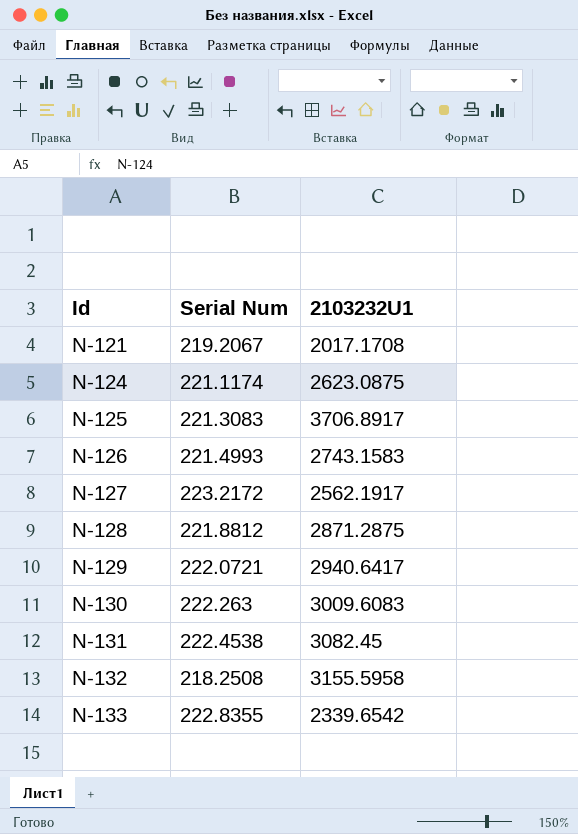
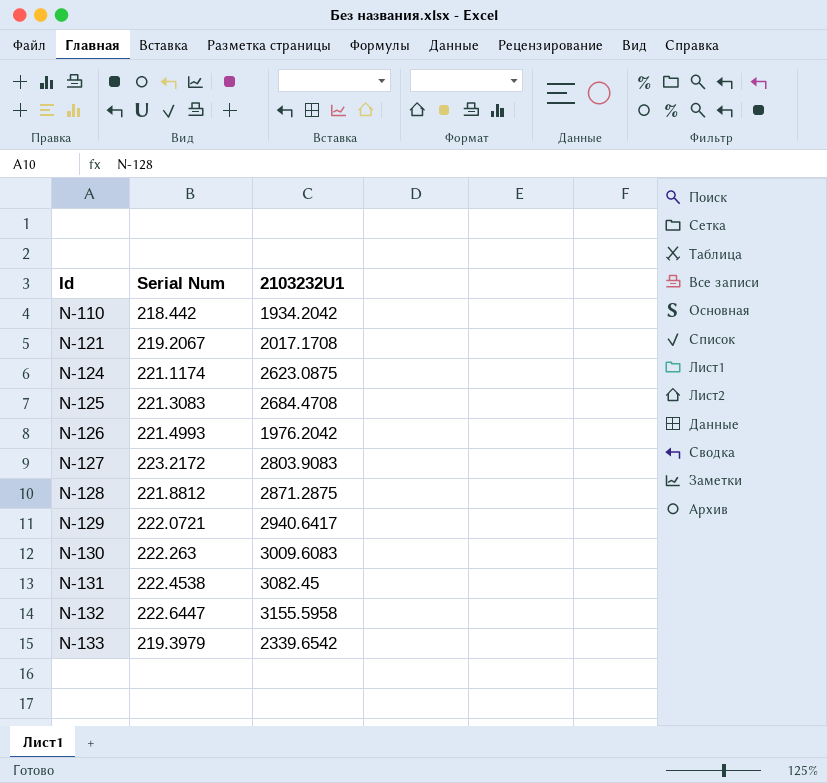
row N-110: none -> 218.442 | 1934.2042
N-125 | 2103232U1: 3706.8917 -> 2684.4708
N-126 | 2103232U1: 2743.1583 -> 1976.2042
N-127 | 2103232U1: 2562.1917 -> 2803.9083
N-132 | Serial Num: 218.2508 -> 222.6447
N-133 | Serial Num: 222.8355 -> 219.3979

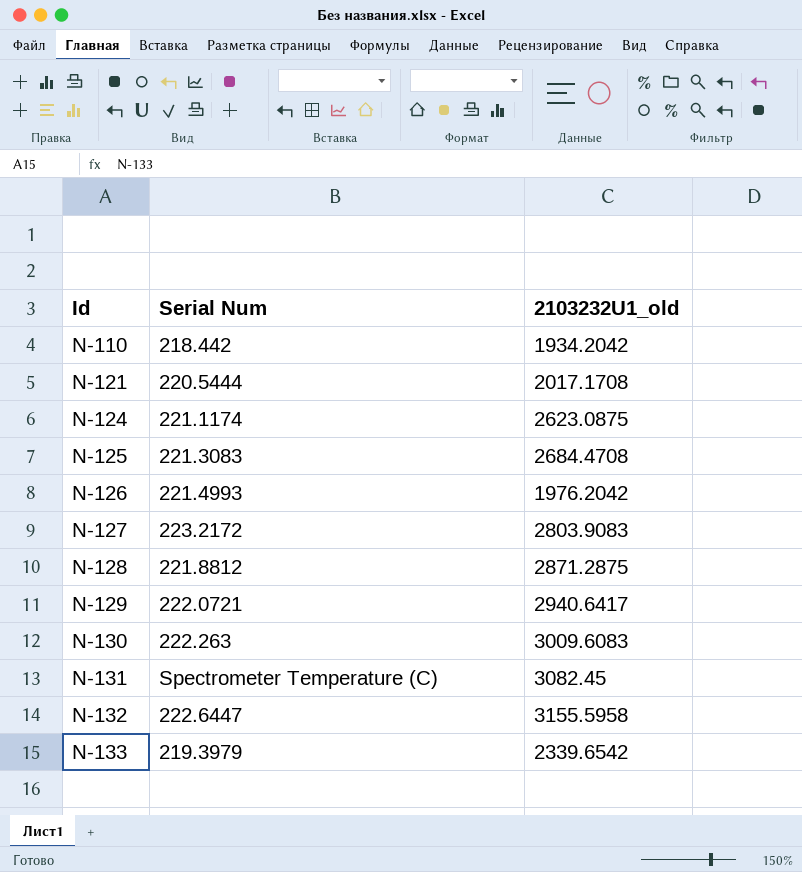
column name: 2103232U1 -> 2103232U1_old
N-121 | Serial Num: 219.2067 -> 220.5444
N-131 | Serial Num: 222.4538 -> Spectrometer Temperature (C)

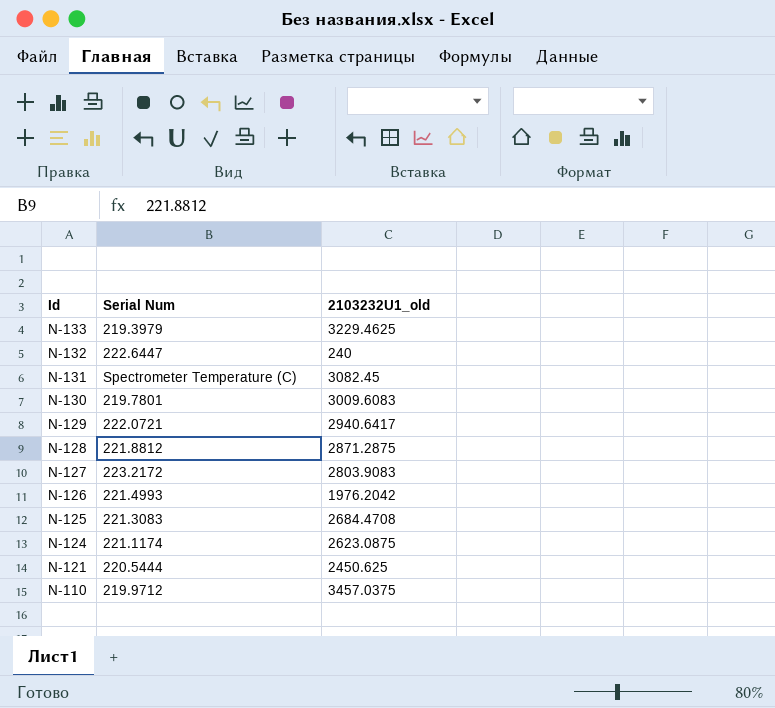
row order: Id ascending -> Id descending
N-133 | 2103232U1_old: 2339.6542 -> 3229.4625
N-132 | 2103232U1_old: 3155.5958 -> 240
N-130 | Serial Num: 222.263 -> 219.7801
N-121 | 2103232U1_old: 2017.1708 -> 2450.625
N-110 | Serial Num: 218.442 -> 219.9712
N-110 | 2103232U1_old: 1934.2042 -> 3457.0375

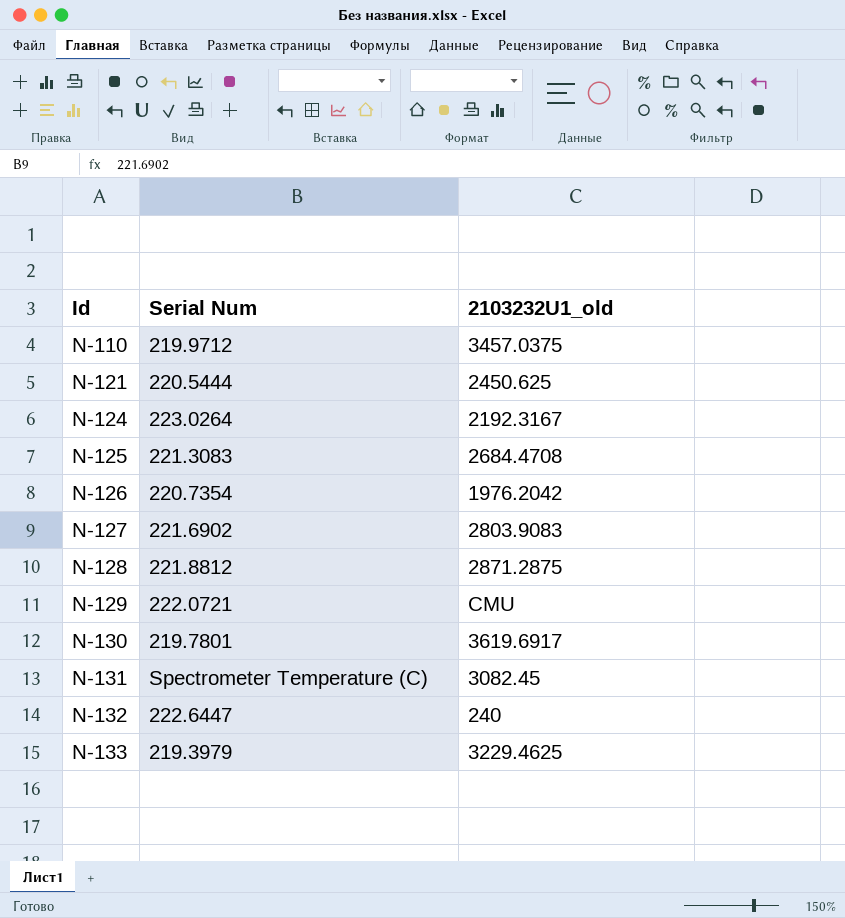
row order: Id descending -> Id ascending
N-124 | Serial Num: 221.1174 -> 223.0264
N-124 | 2103232U1_old: 2623.0875 -> 2192.3167
N-126 | Serial Num: 221.4993 -> 220.7354
N-127 | Serial Num: 223.2172 -> 221.6902
N-129 | 2103232U1_old: 2940.6417 -> CMU
N-130 | 2103232U1_old: 3009.6083 -> 3619.6917

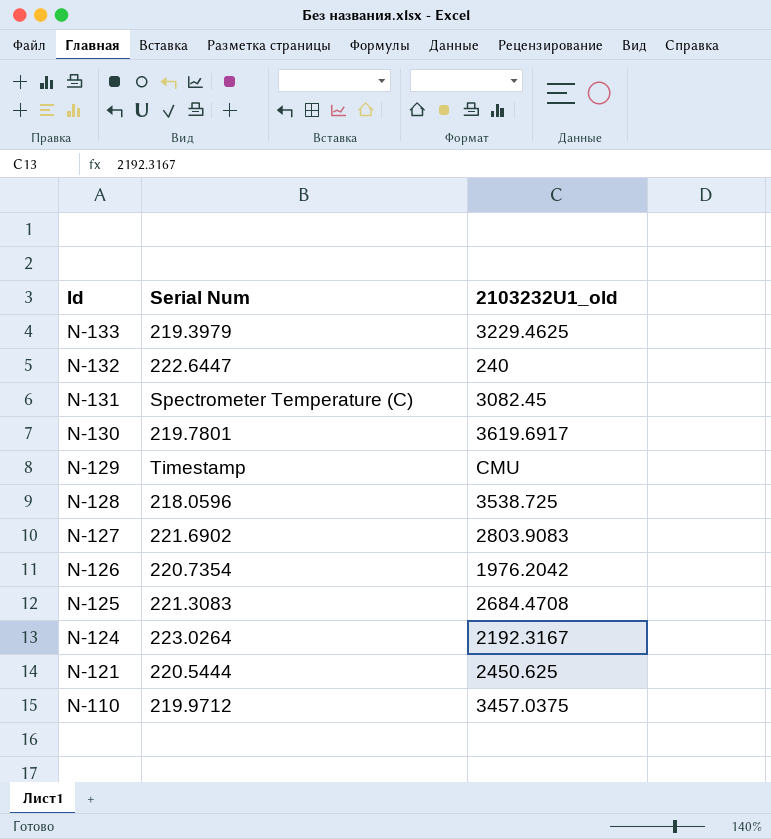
row order: Id ascending -> Id descending
N-129 | Serial Num: 222.0721 -> Timestamp
N-128 | Serial Num: 221.8812 -> 218.0596
N-128 | 2103232U1_old: 2871.2875 -> 3538.725

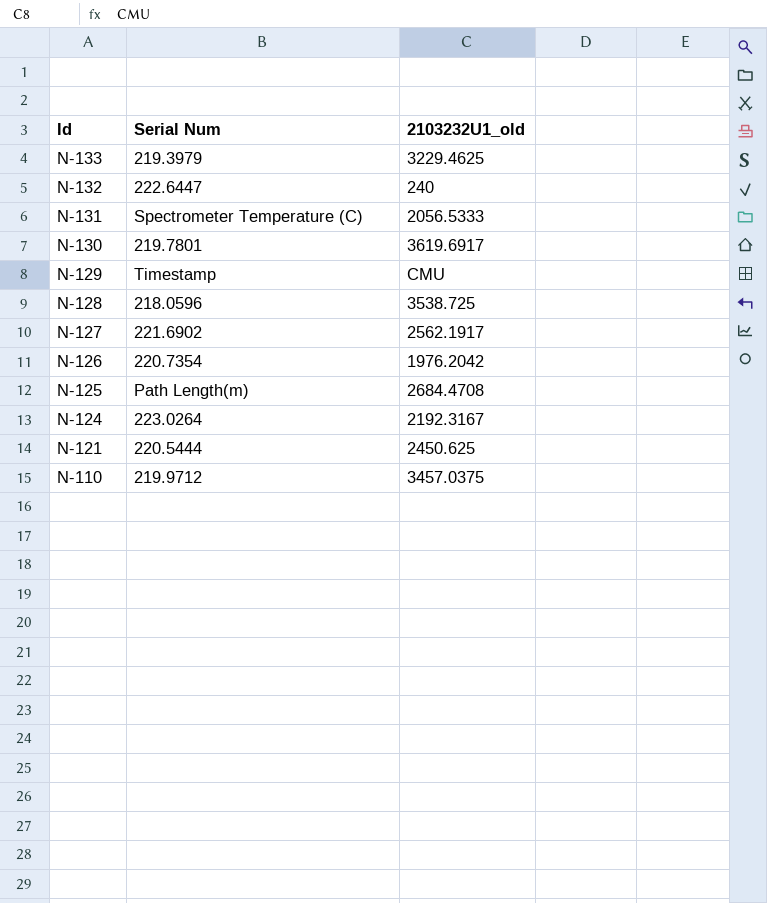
N-131 | 2103232U1_old: 3082.45 -> 2056.5333
N-127 | 2103232U1_old: 2803.9083 -> 2562.1917
N-125 | Serial Num: 221.3083 -> Path Length(m)

